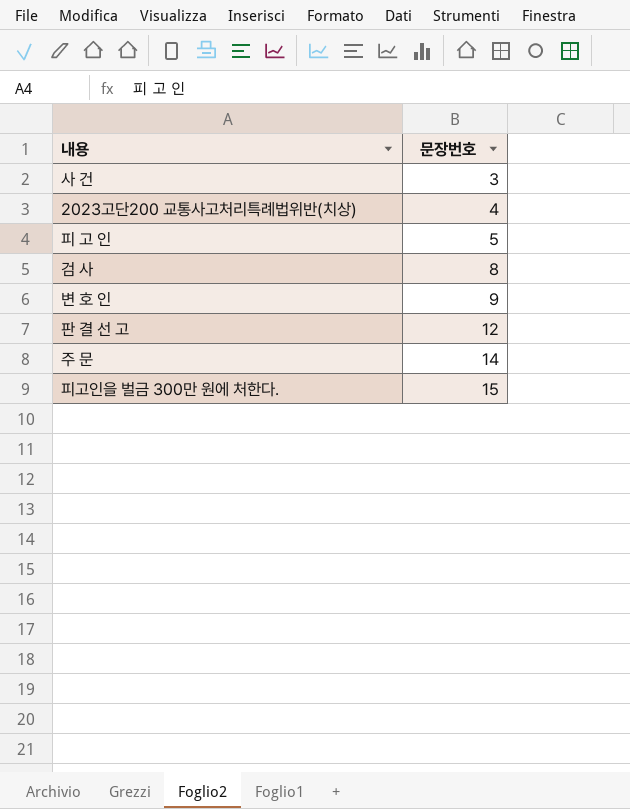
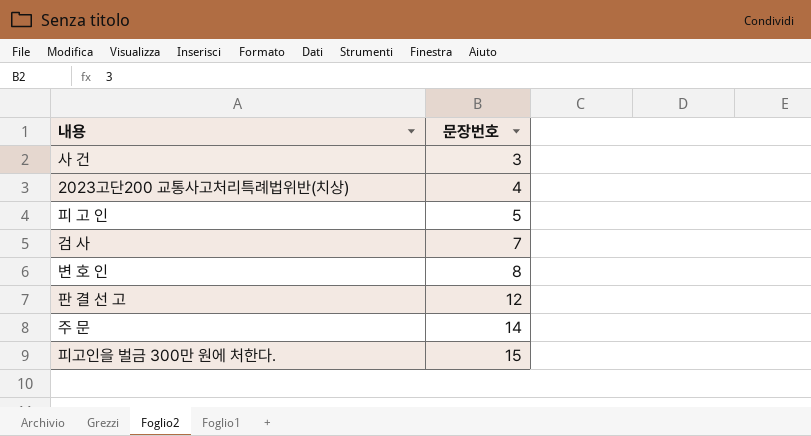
검 사 | 문장번호: 8 -> 7
변 호 인 | 문장번호: 9 -> 8

